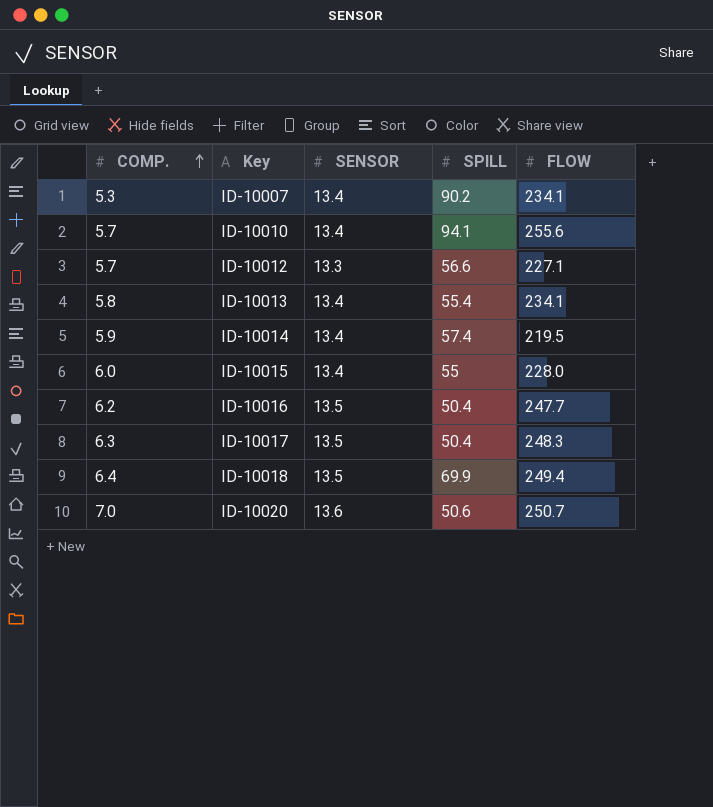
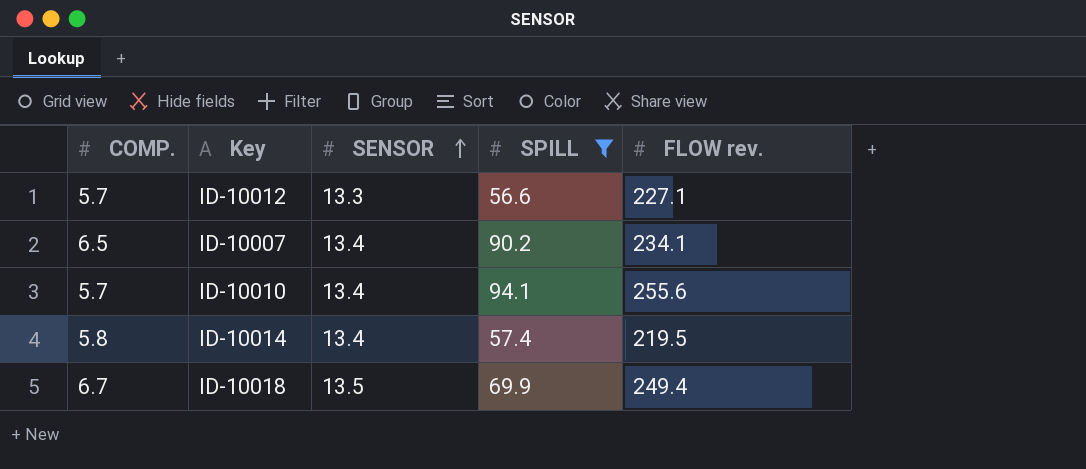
filter: none -> SPILL >= 56.6
row order: COMP. ascending -> SENSOR ascending
column name: FLOW -> FLOW rev.
ID-10007 | COMP.: 5.3 -> 6.5
ID-10014 | COMP.: 5.9 -> 5.8
ID-10018 | COMP.: 6.4 -> 6.7

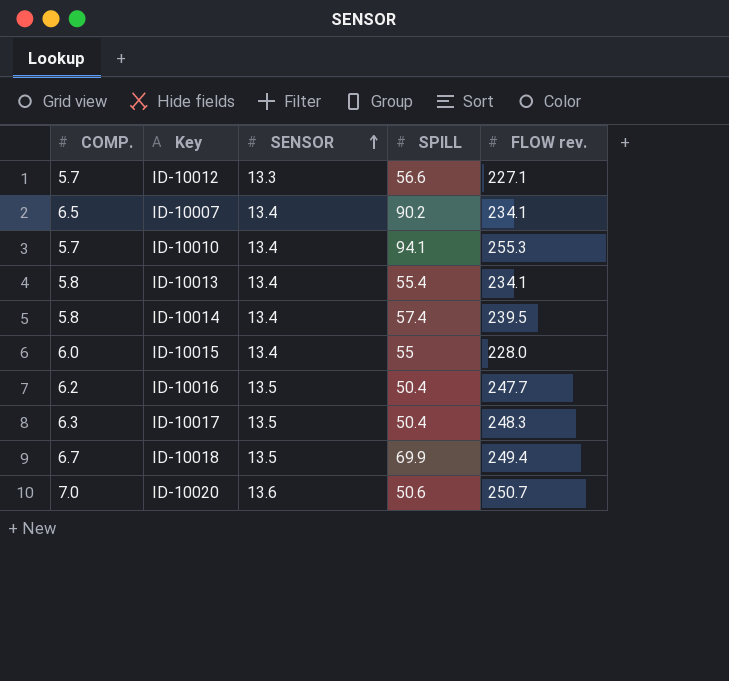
filter: SPILL >= 56.6 -> none
ID-10010 | FLOW rev.: 255.6 -> 255.3
ID-10014 | FLOW rev.: 219.5 -> 239.5

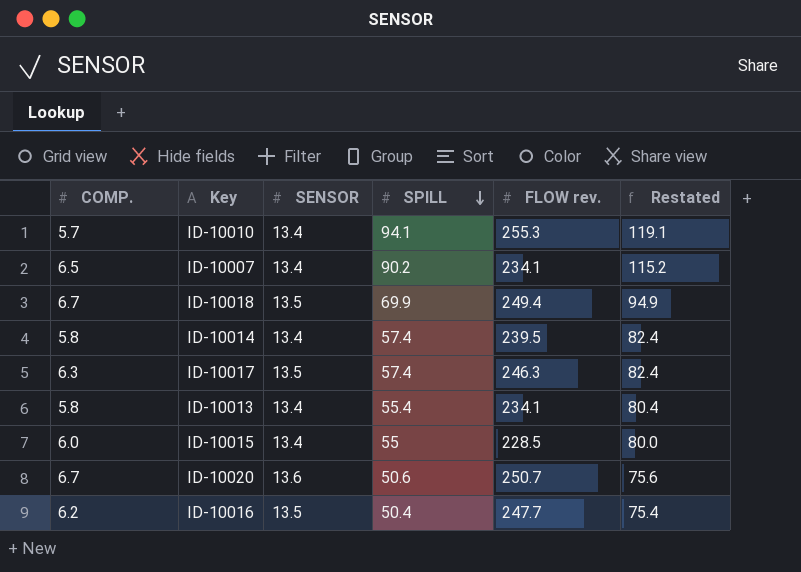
row order: SENSOR ascending -> SPILL descending
column Restated | formula: none -> [SPILL] + 25
row ID-10012: 5.7 | 13.3 | 56.6 | 227.1 -> none
ID-10017 | SPILL: 50.4 -> 57.4
ID-10017 | FLOW rev.: 248.3 -> 246.3
ID-10015 | FLOW rev.: 228.0 -> 228.5
ID-10020 | COMP.: 7.0 -> 6.7

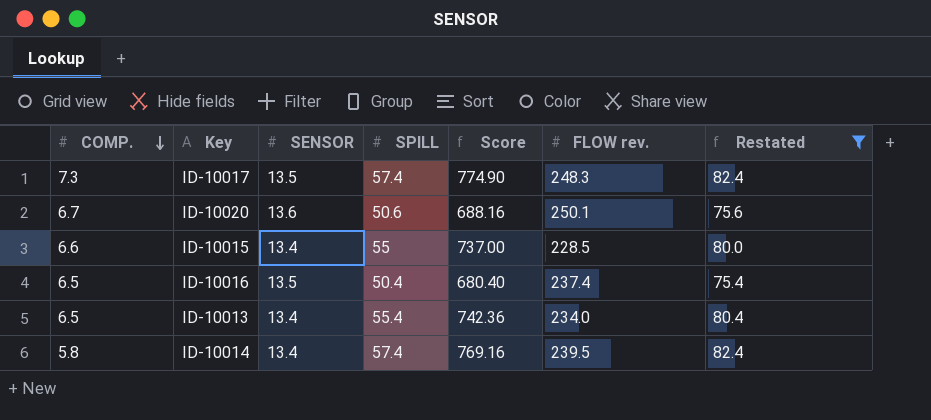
filter: none -> Restated <= 82.4
row order: SPILL descending -> COMP. descending
column Score | formula: none -> [SENSOR] * [SPILL]
ID-10017 | COMP.: 6.3 -> 7.3
ID-10017 | FLOW rev.: 246.3 -> 248.3
ID-10020 | FLOW rev.: 250.7 -> 250.1
ID-10015 | COMP.: 6.0 -> 6.6
ID-10016 | COMP.: 6.2 -> 6.5
ID-10016 | FLOW rev.: 247.7 -> 237.4
ID-10013 | COMP.: 5.8 -> 6.5
ID-10013 | FLOW rev.: 234.1 -> 234.0

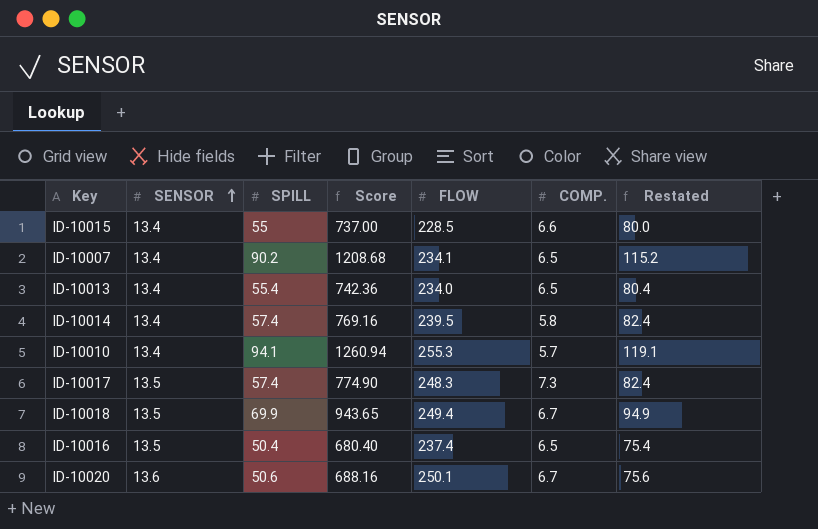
filter: Restated <= 82.4 -> none
row order: COMP. descending -> SENSOR ascending
column name: FLOW rev. -> FLOW
column COMP. | position: 1 -> 6

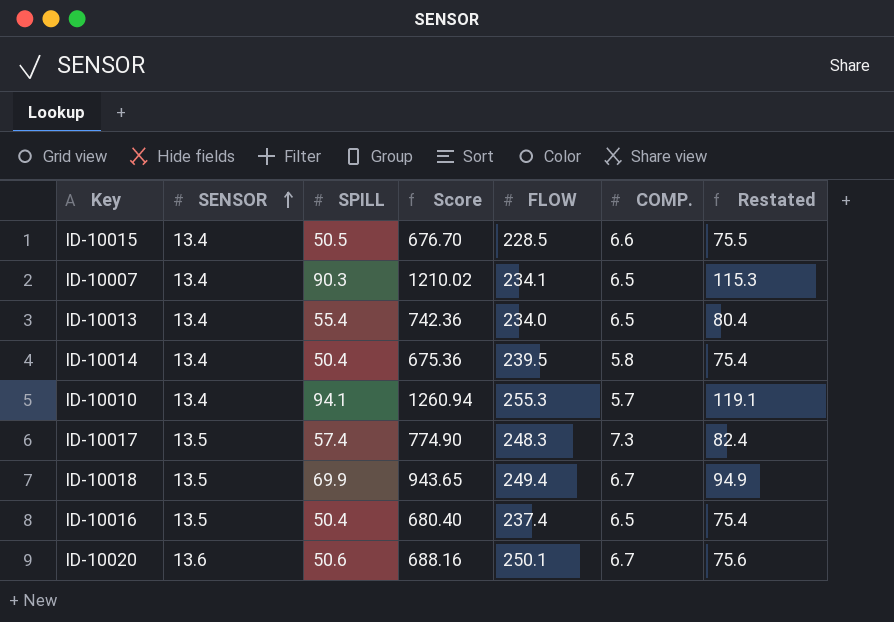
ID-10015 | SPILL: 55 -> 50.5
ID-10015 | Score: 737.00 -> 676.70
ID-10015 | Restated: 80.0 -> 75.5
ID-10007 | SPILL: 90.2 -> 90.3
ID-10007 | Score: 1208.68 -> 1210.02
ID-10007 | Restated: 115.2 -> 115.3
ID-10014 | SPILL: 57.4 -> 50.4
ID-10014 | Score: 769.16 -> 675.36
ID-10014 | Restated: 82.4 -> 75.4

